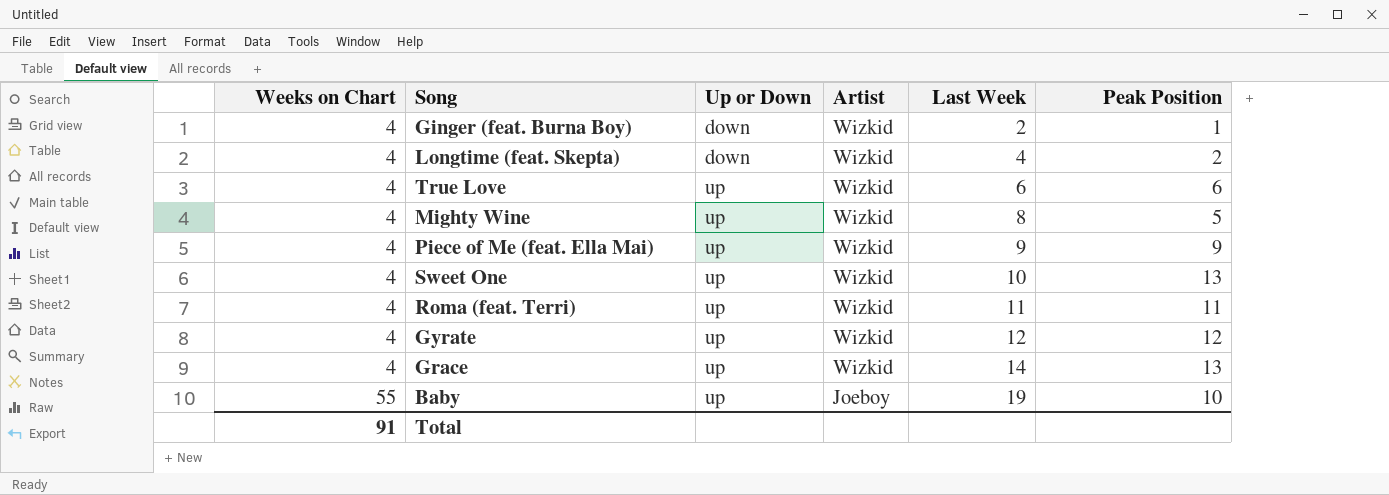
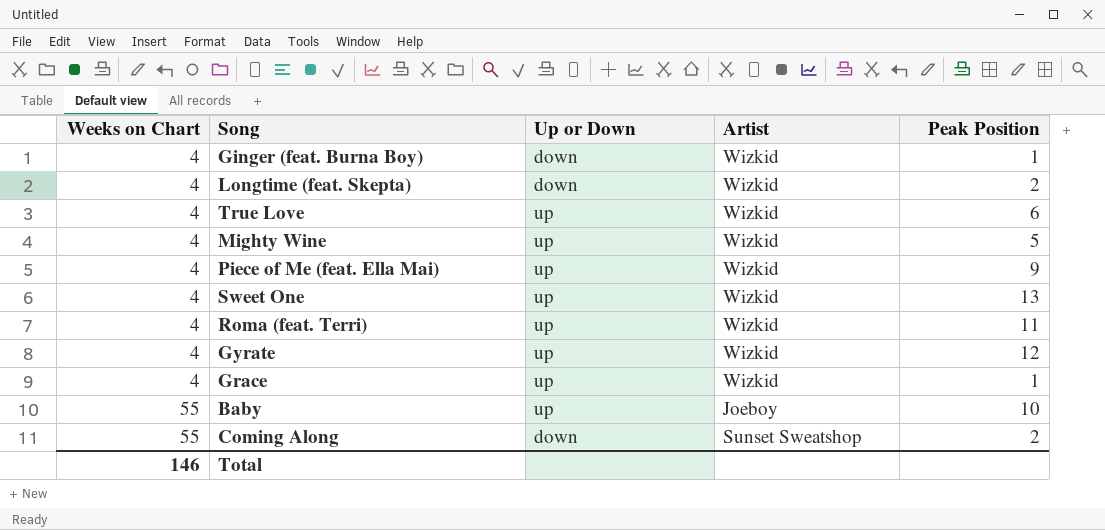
column Last Week | position: 5 -> none
Grace | Peak Position: 13 -> 1
row Coming Along: none -> 55 | down | Sunset Sweatshop | 2
Total | Weeks on Chart: 91 -> 146

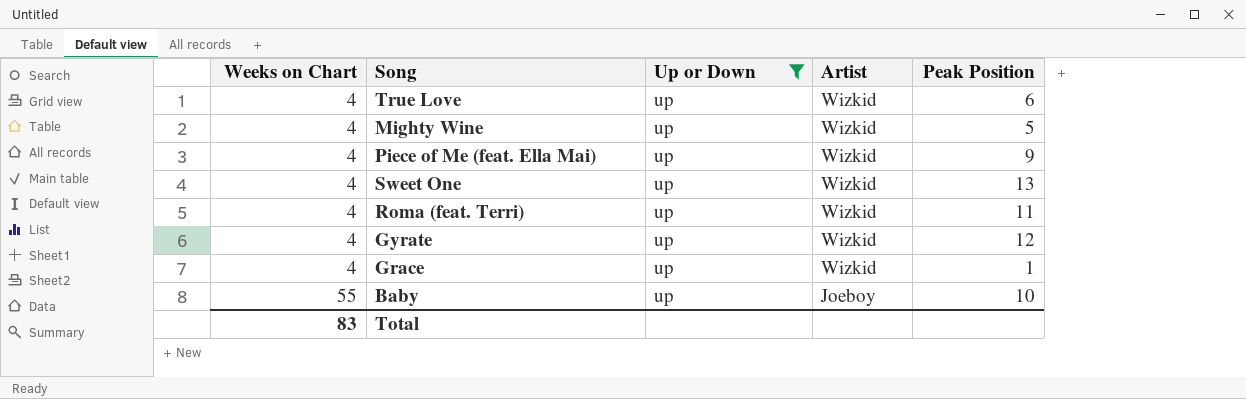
filter: none -> Up or Down = up
Total | Weeks on Chart: 146 -> 83

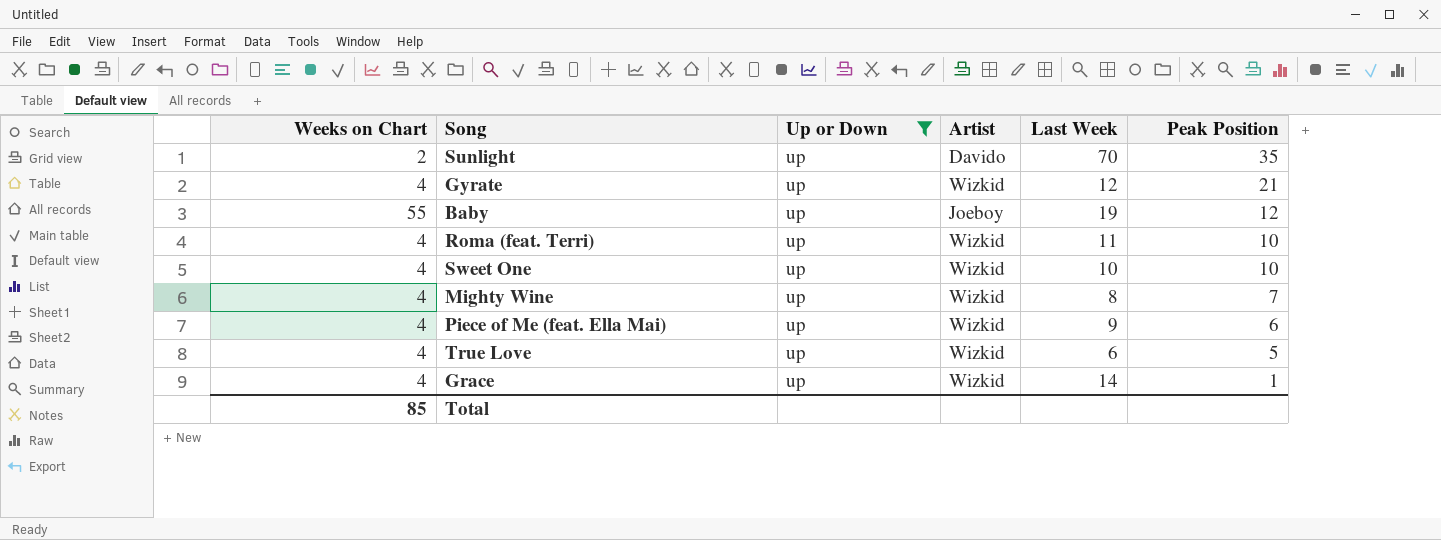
row order: Weeks on Chart ascending -> Peak Position descending
column Last Week | position: none -> 5
row Sunlight: none -> 2 | up | Davido | 70 | 35
Gyrate | Peak Position: 12 -> 21
Baby | Peak Position: 10 -> 12
Roma (feat. Terri) | Peak Position: 11 -> 10
Sweet One | Peak Position: 13 -> 10
Mighty Wine | Peak Position: 5 -> 7
Piece of Me (feat. Ella Mai) | Peak Position: 9 -> 6
True Love | Peak Position: 6 -> 5
Total | Weeks on Chart: 83 -> 85

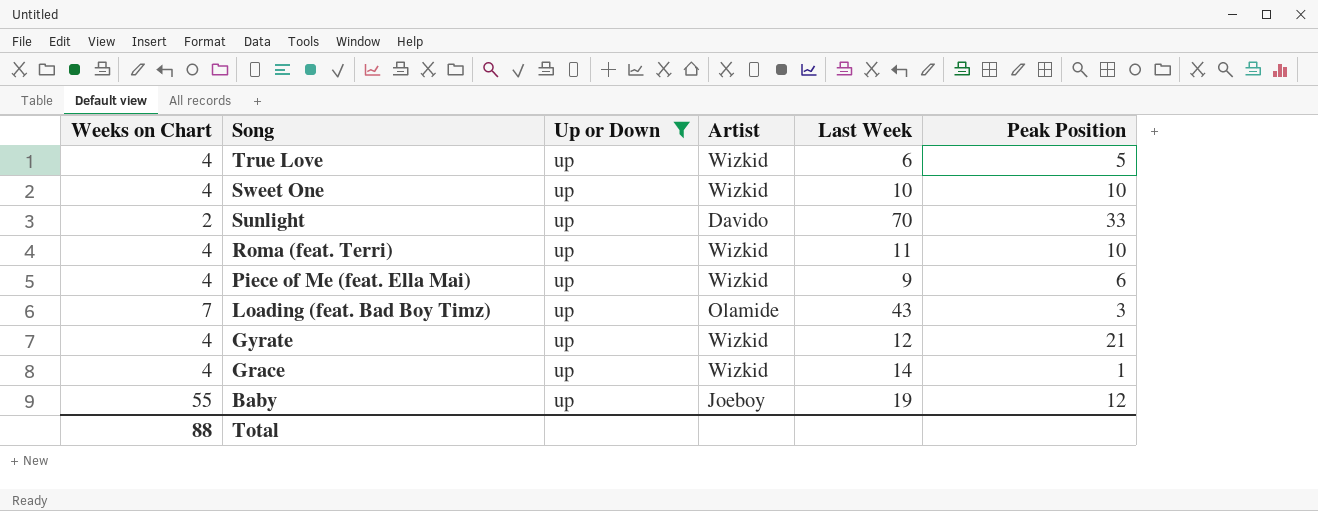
row order: Peak Position descending -> Song descending
row Mighty Wine: 4 | up | Wizkid | 8 | 7 -> none
Sunlight | Peak Position: 35 -> 33
row Loading (feat. Bad Boy Timz): none -> 7 | up | Olamide | 43 | 3
Total | Weeks on Chart: 85 -> 88

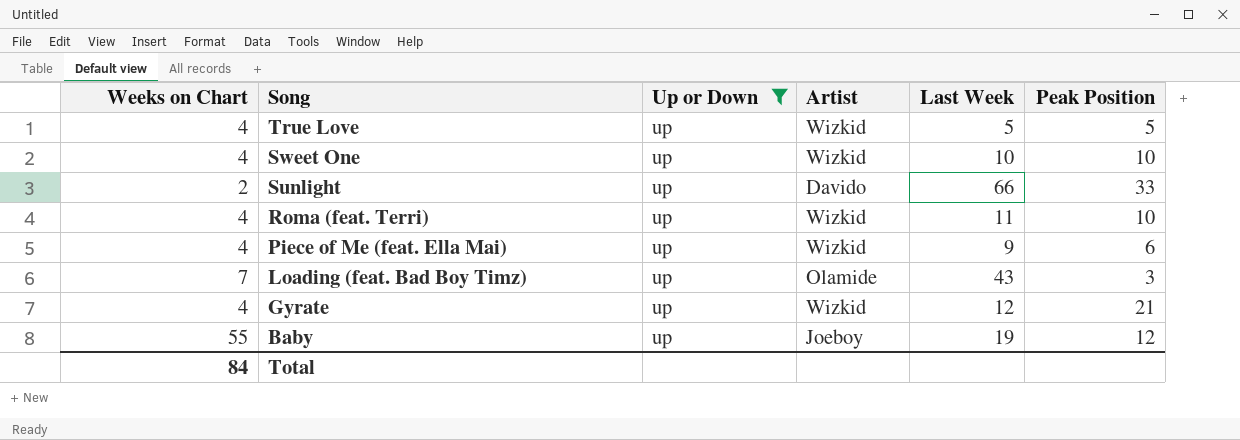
row Grace: 4 | up | Wizkid | 14 | 1 -> none
True Love | Last Week: 6 -> 5
Sunlight | Last Week: 70 -> 66
Total | Weeks on Chart: 88 -> 84

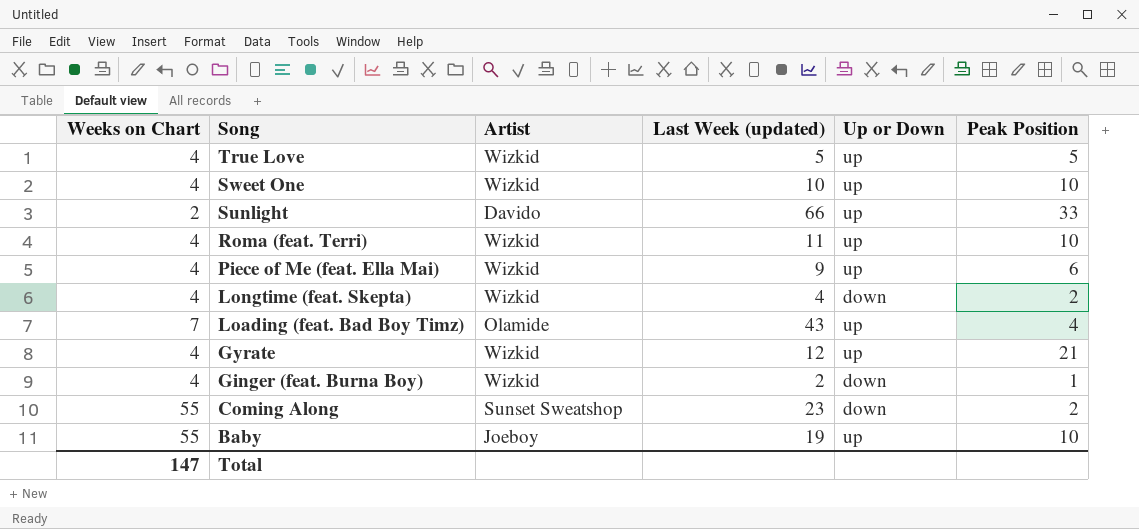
filter: Up or Down = up -> none
column name: Last Week -> Last Week (updated)
column Up or Down | position: 3 -> 5
Loading (feat. Bad Boy Timz) | Peak Position: 3 -> 4
Baby | Peak Position: 12 -> 10
Total | Weeks on Chart: 84 -> 147

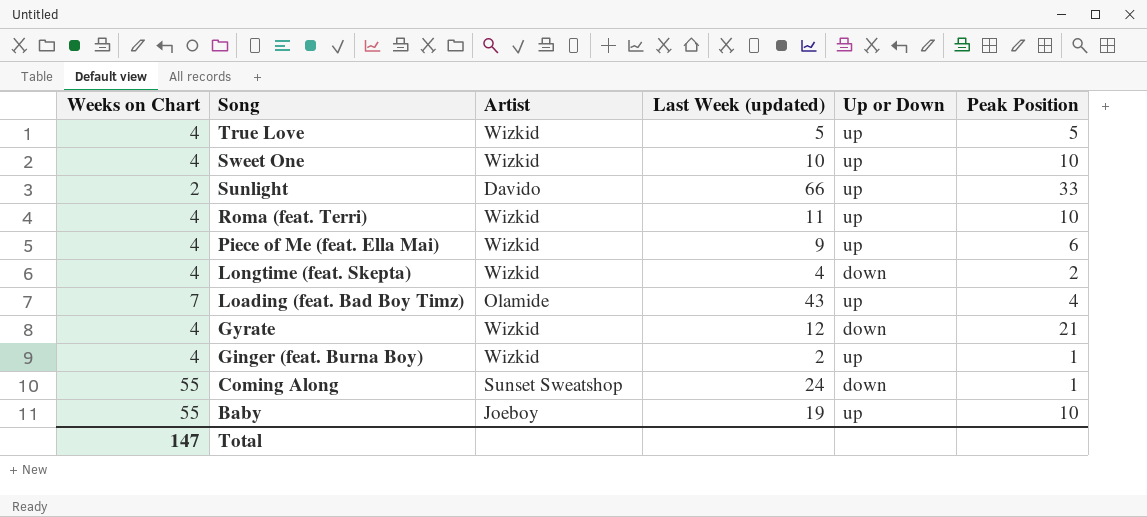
Gyrate | Up or Down: up -> down
Ginger (feat. Burna Boy) | Up or Down: down -> up
Coming Along | Last Week (updated): 23 -> 24
Coming Along | Peak Position: 2 -> 1

